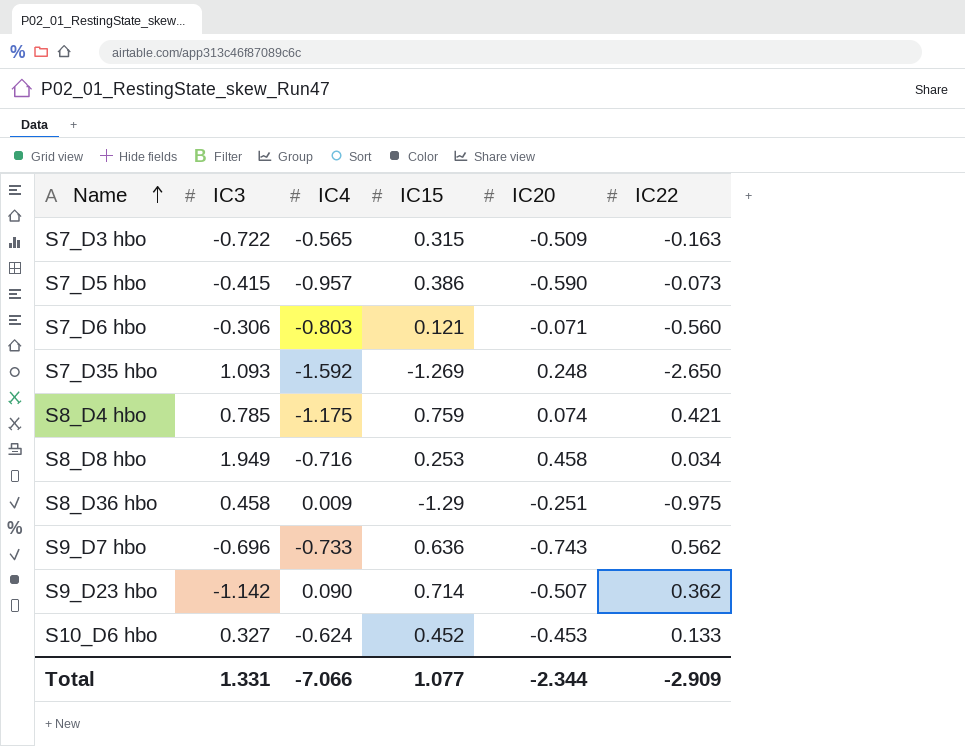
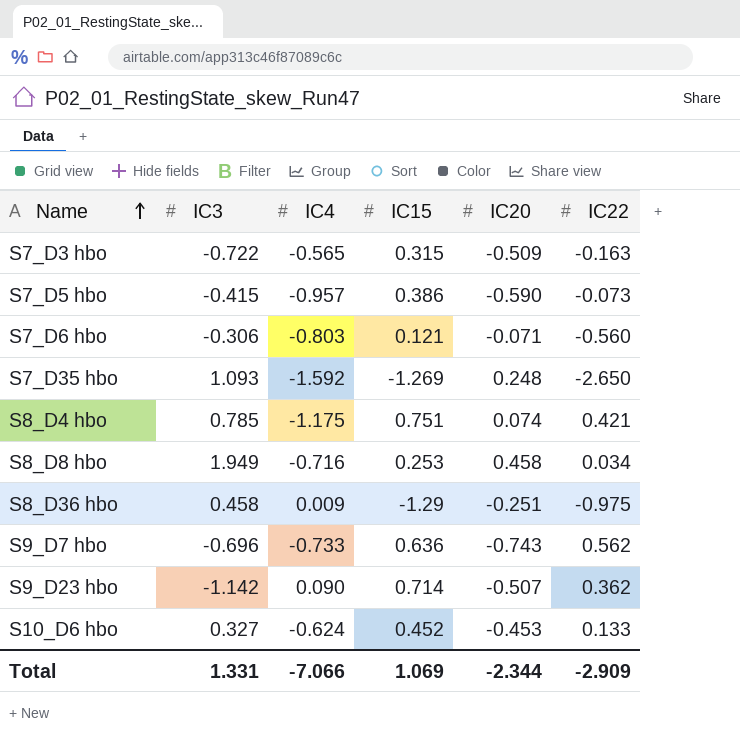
S8_D4 hbo | IC15: 0.759 -> 0.751
Total | IC15: 1.077 -> 1.069

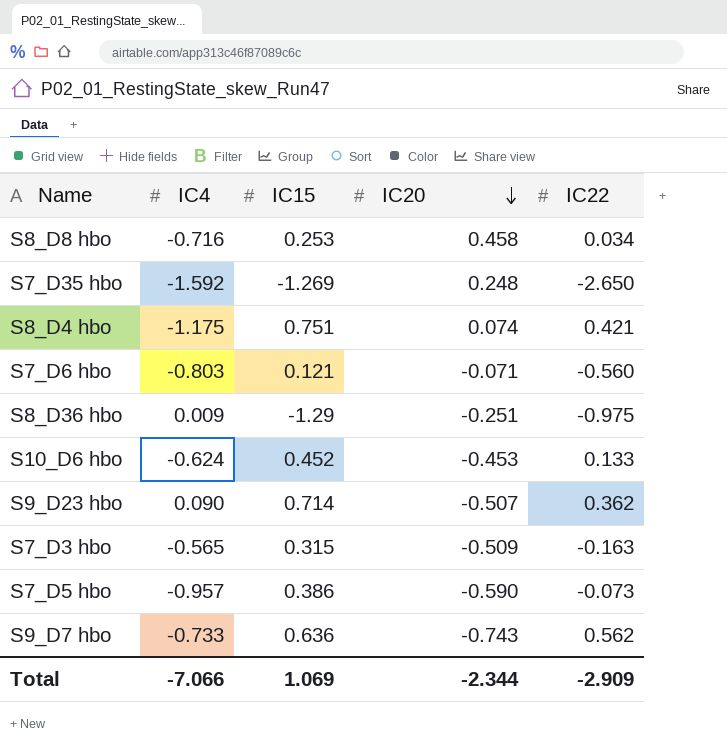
row order: Name ascending -> IC20 descending
column IC3 | position: 2 -> none

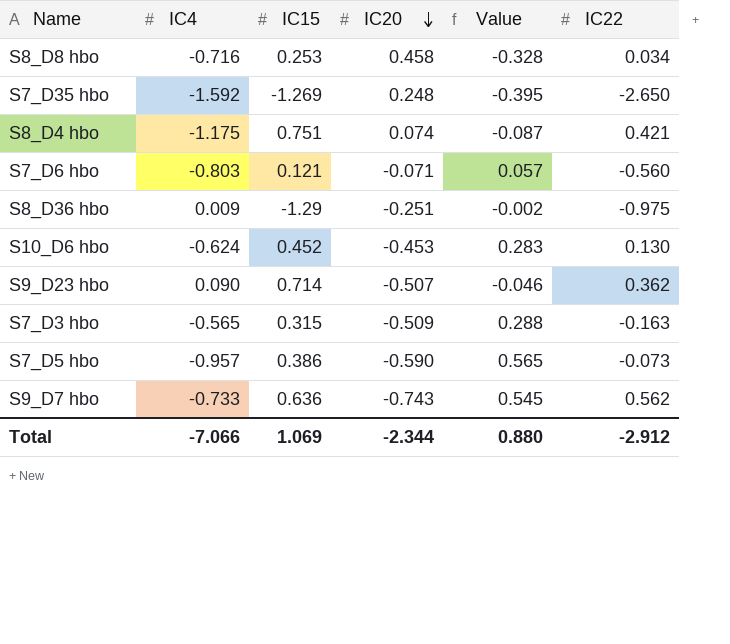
column Value | formula: none -> [IC4] * [IC20]
S10_D6 hbo | IC22: 0.133 -> 0.130
Total | IC22: -2.909 -> -2.912

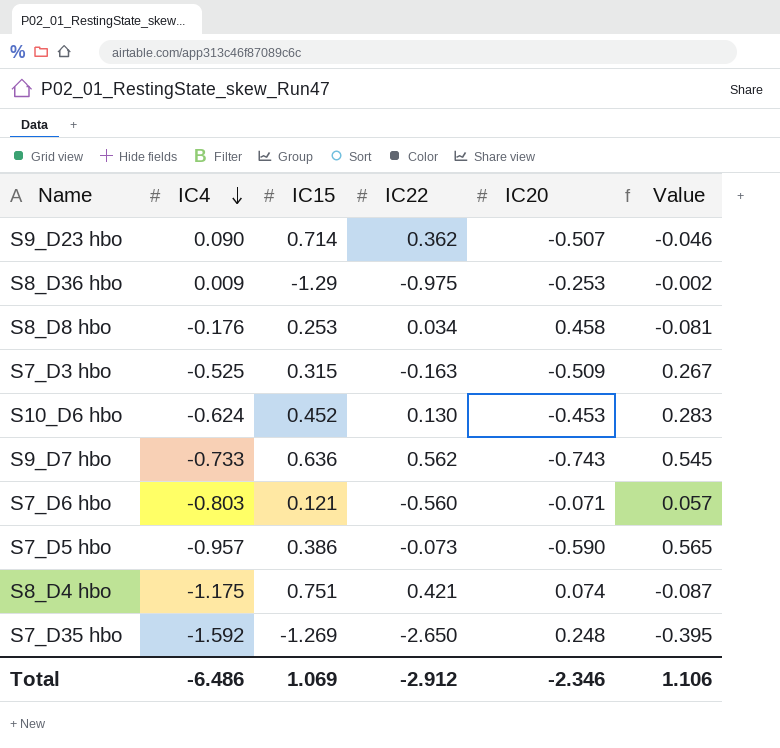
row order: IC20 descending -> IC4 descending
column IC22 | position: 6 -> 4
S8_D36 hbo | IC20: -0.251 -> -0.253
S8_D8 hbo | IC4: -0.716 -> -0.176
S8_D8 hbo | Value: -0.328 -> -0.081
S7_D3 hbo | IC4: -0.565 -> -0.525
S7_D3 hbo | Value: 0.288 -> 0.267
Total | IC4: -7.066 -> -6.486
Total | IC20: -2.344 -> -2.346
Total | Value: 0.880 -> 1.106

